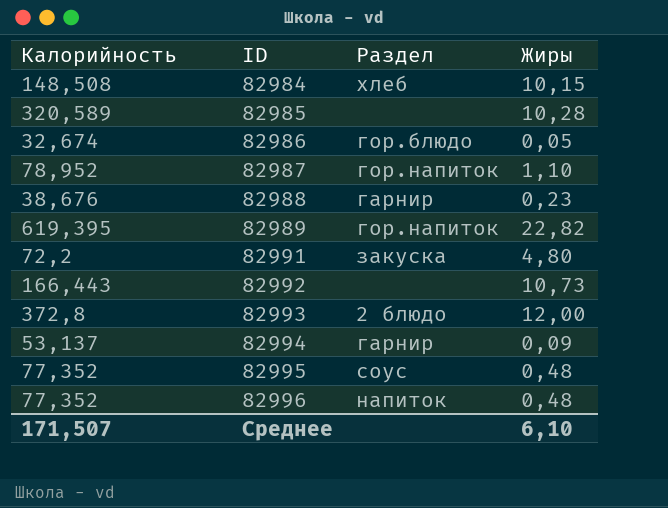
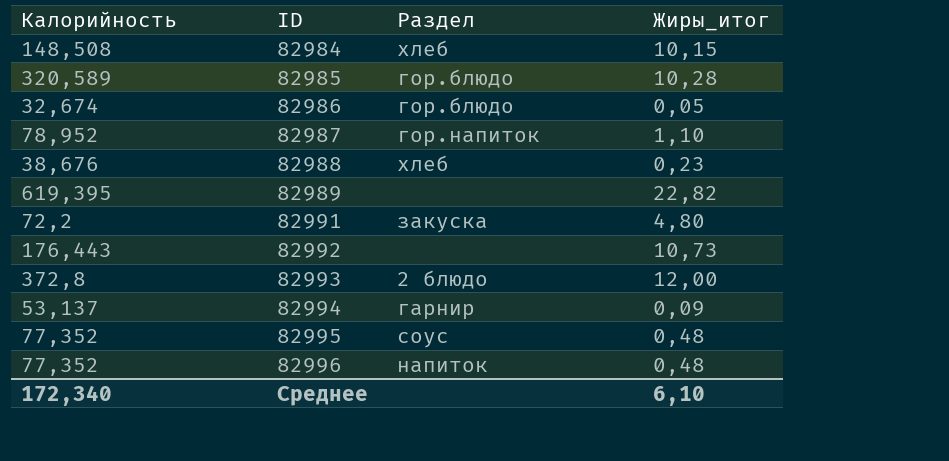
column name: Жиры -> Жиры_итог
82985 | Раздел: none -> гор.блюдо
82988 | Раздел: гарнир -> хлеб
82989 | Раздел: гор.напиток -> none
82992 | Калорийность: 166,443 -> 176,443
Среднее | Калорийность: 171,507 -> 172,340

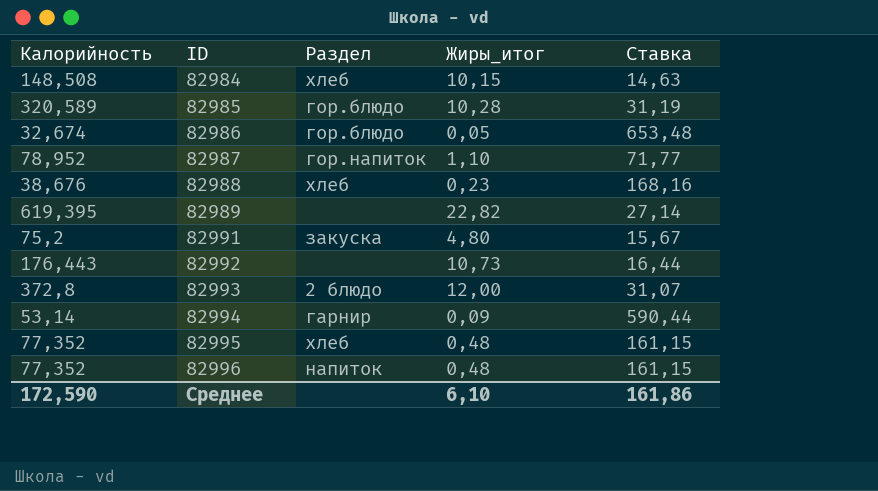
column Ставка | formula: none -> [Калорийность] / [Жиры_итог]
82991 | Калорийность: 72,2 -> 75,2
82994 | Калорийность: 53,137 -> 53,14
82995 | Раздел: соус -> хлеб
Среднее | Калорийность: 172,340 -> 172,590

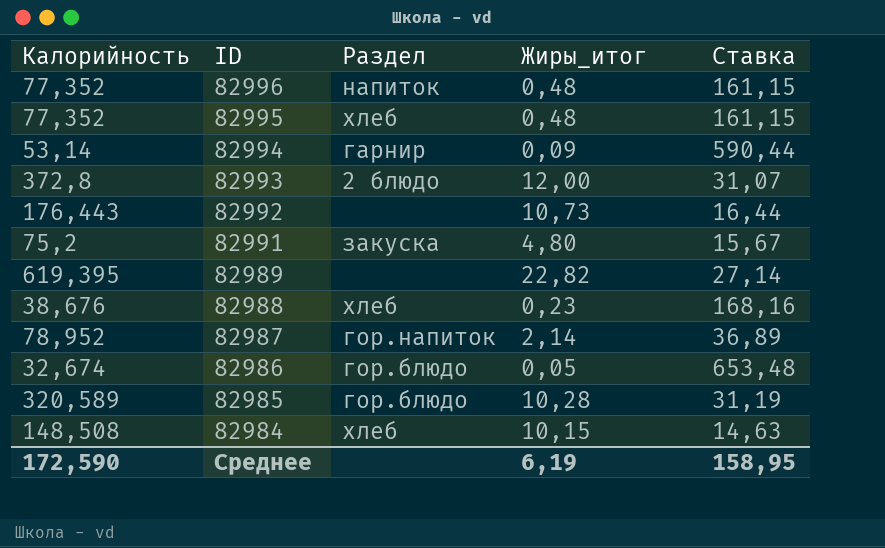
row order: ID ascending -> ID descending
82987 | Жиры_итог: 1,10 -> 2,14
82987 | Ставка: 71,77 -> 36,89
Среднее | Жиры_итог: 6,10 -> 6,19
Среднее | Ставка: 161,86 -> 158,95

